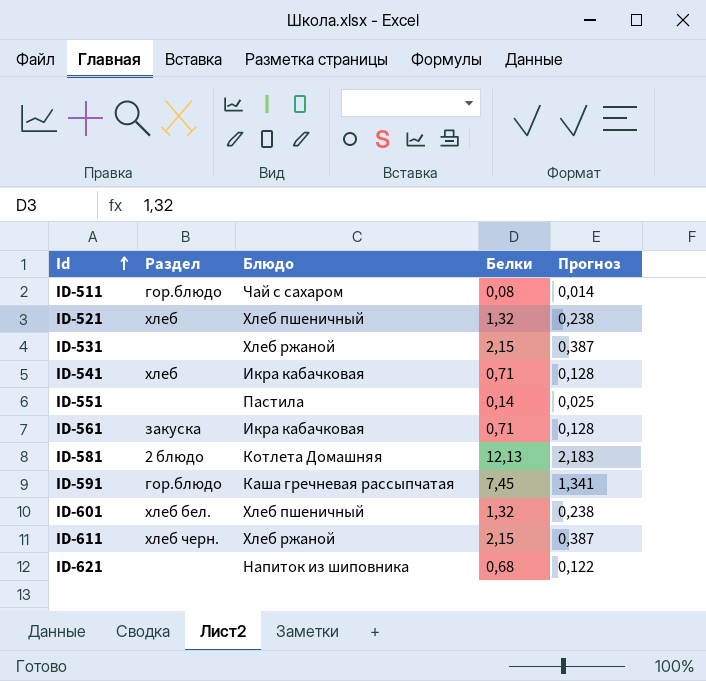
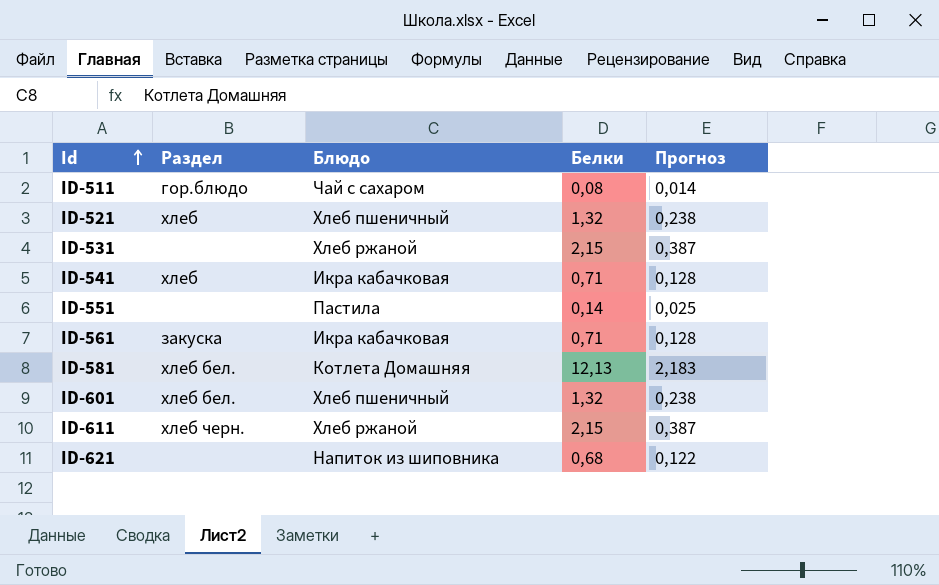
row ID-591: гор.блюдо | Каша гречневая рассыпчатая | 7,45 | 1,341 -> none
ID-581 | Раздел: 2 блюдо -> хлеб бел.

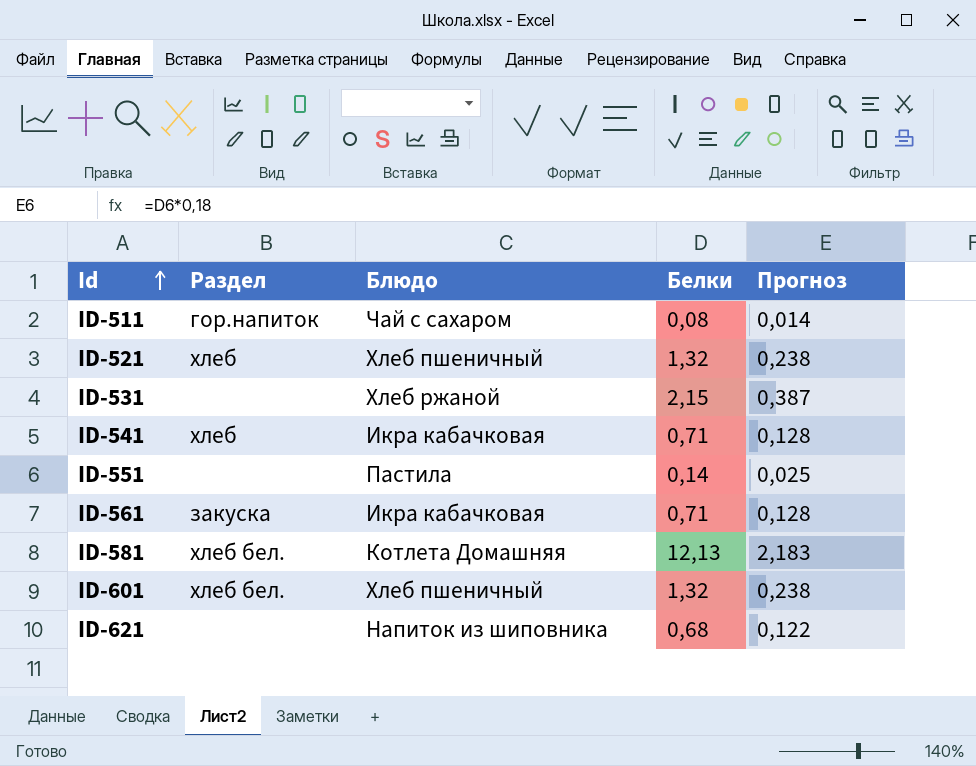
row ID-611: хлеб черн. | Хлеб ржаной | 2,15 | 0,387 -> none
ID-511 | Раздел: гор.блюдо -> гор.напиток

